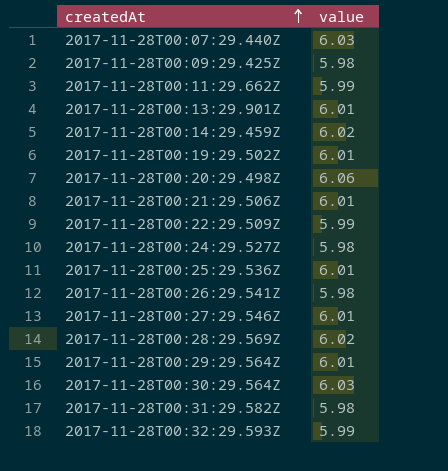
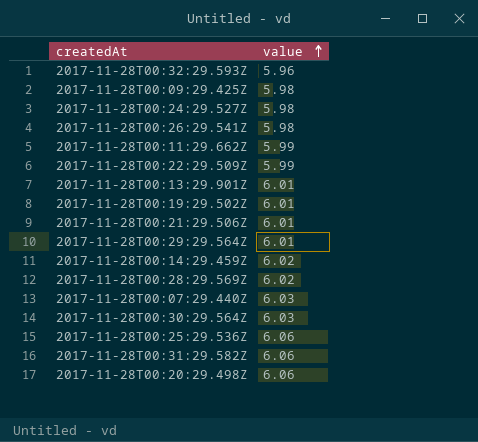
row order: createdAt ascending -> value ascending
row 2017-11-28T00:27:29.546Z: 6.01 -> none
2017-11-28T00:32:29.593Z | value: 5.99 -> 5.96
2017-11-28T00:25:29.536Z | value: 6.01 -> 6.06
2017-11-28T00:31:29.582Z | value: 5.98 -> 6.06

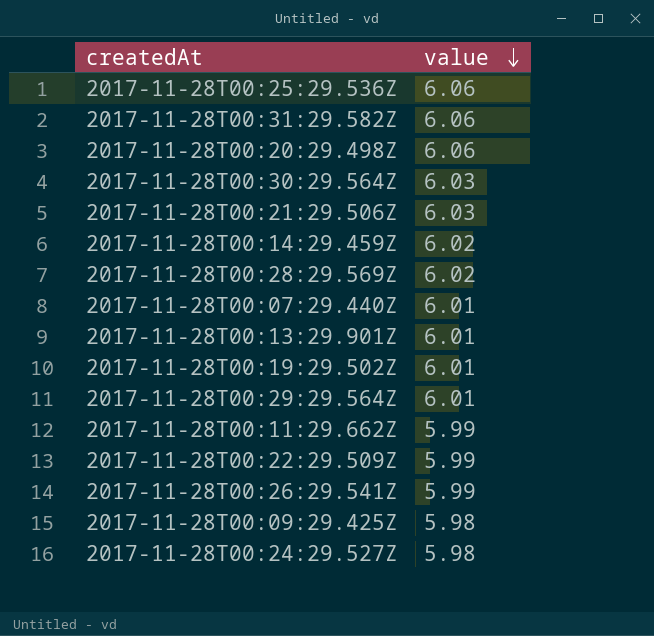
row order: value ascending -> value descending
row 2017-11-28T00:32:29.593Z: 5.96 -> none
2017-11-28T00:21:29.506Z | value: 6.01 -> 6.03
2017-11-28T00:07:29.440Z | value: 6.03 -> 6.01
2017-11-28T00:26:29.541Z | value: 5.98 -> 5.99

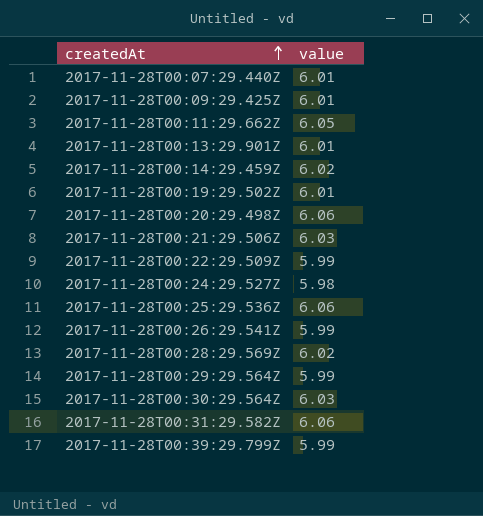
row order: value descending -> createdAt ascending
2017-11-28T00:09:29.425Z | value: 5.98 -> 6.01
2017-11-28T00:11:29.662Z | value: 5.99 -> 6.05
2017-11-28T00:29:29.564Z | value: 6.01 -> 5.99
row 2017-11-28T00:39:29.799Z: none -> 5.99

